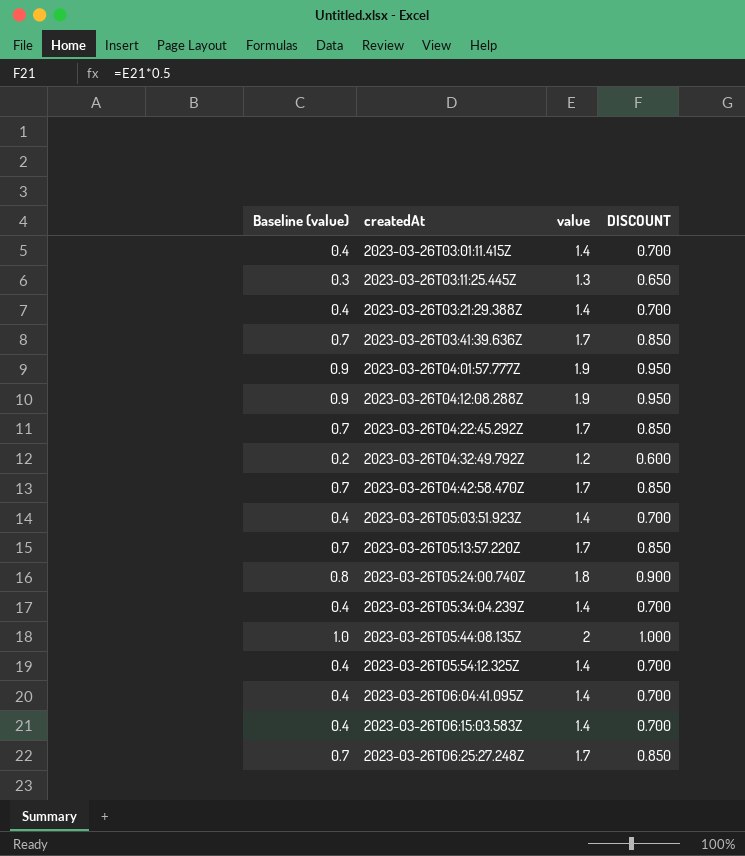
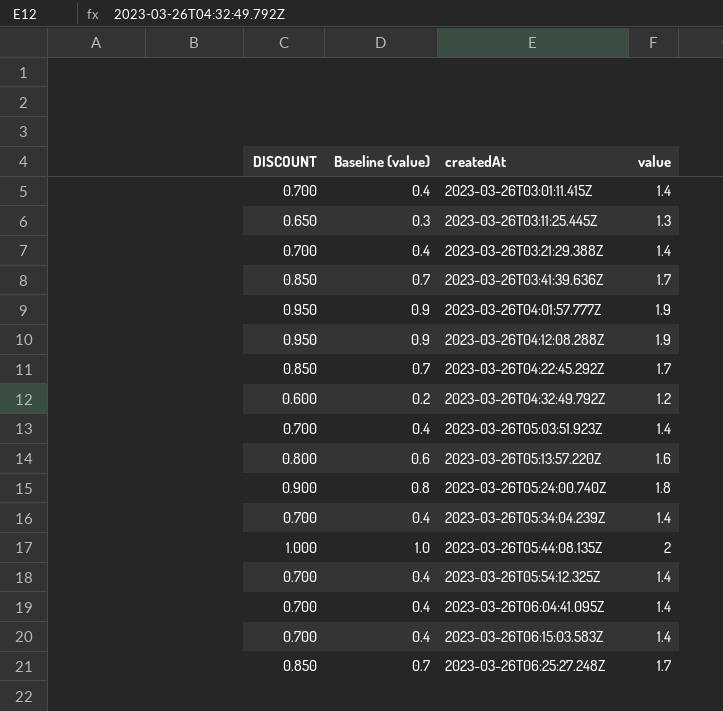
column DISCOUNT | position: 4 -> 1
row 2023-03-26T04:42:58.470Z: 0.7 | 1.7 | 0.850 -> none
2023-03-26T05:13:57.220Z | DISCOUNT: 0.850 -> 0.800
2023-03-26T05:13:57.220Z | Baseline (value): 0.7 -> 0.6
2023-03-26T05:13:57.220Z | value: 1.7 -> 1.6

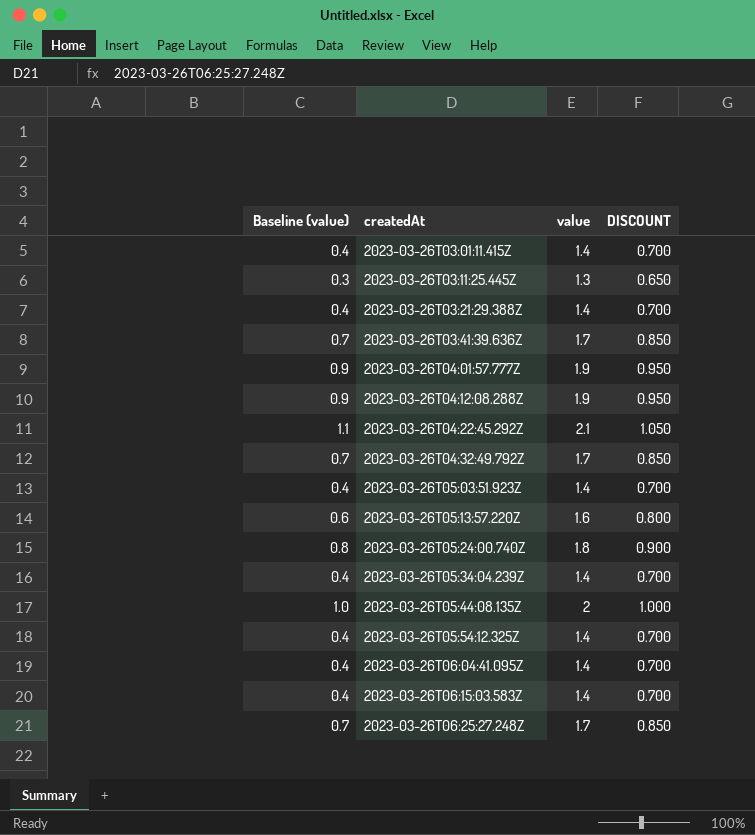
column DISCOUNT | position: 1 -> 4
2023-03-26T04:22:45.292Z | Baseline (value): 0.7 -> 1.1
2023-03-26T04:22:45.292Z | value: 1.7 -> 2.1
2023-03-26T04:22:45.292Z | DISCOUNT: 0.850 -> 1.050
2023-03-26T04:32:49.792Z | Baseline (value): 0.2 -> 0.7
2023-03-26T04:32:49.792Z | value: 1.2 -> 1.7
2023-03-26T04:32:49.792Z | DISCOUNT: 0.600 -> 0.850

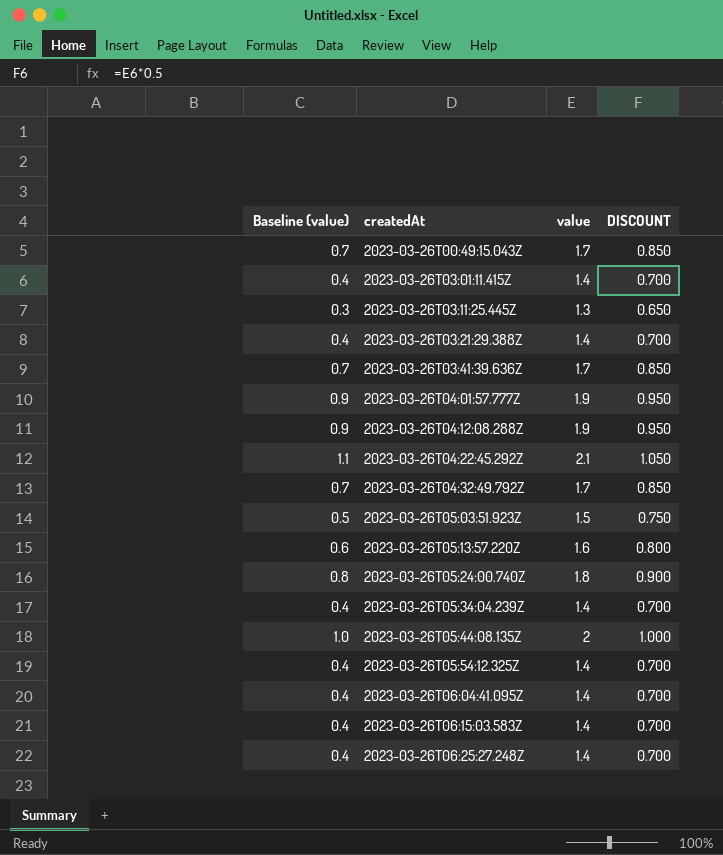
row 2023-03-26T00:49:15.043Z: none -> 0.7 | 1.7 | 0.850
2023-03-26T05:03:51.923Z | Baseline (value): 0.4 -> 0.5
2023-03-26T05:03:51.923Z | value: 1.4 -> 1.5
2023-03-26T05:03:51.923Z | DISCOUNT: 0.700 -> 0.750
2023-03-26T06:25:27.248Z | Baseline (value): 0.7 -> 0.4
2023-03-26T06:25:27.248Z | value: 1.7 -> 1.4
2023-03-26T06:25:27.248Z | DISCOUNT: 0.850 -> 0.700

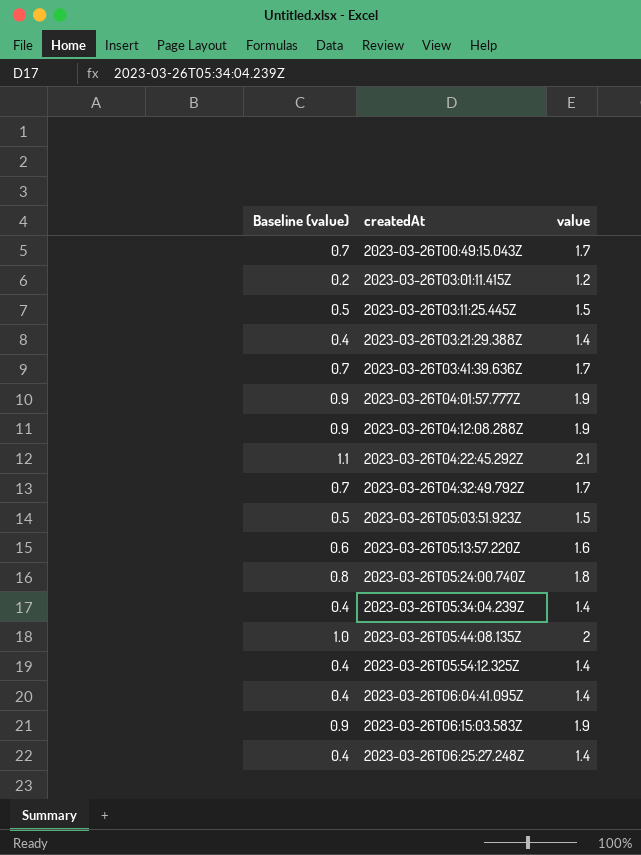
column DISCOUNT | formula: [value] * 0.5 -> none
2023-03-26T03:01:11.415Z | Baseline (value): 0.4 -> 0.2
2023-03-26T03:01:11.415Z | value: 1.4 -> 1.2
2023-03-26T03:11:25.445Z | Baseline (value): 0.3 -> 0.5
2023-03-26T03:11:25.445Z | value: 1.3 -> 1.5
2023-03-26T06:15:03.583Z | Baseline (value): 0.4 -> 0.9
2023-03-26T06:15:03.583Z | value: 1.4 -> 1.9

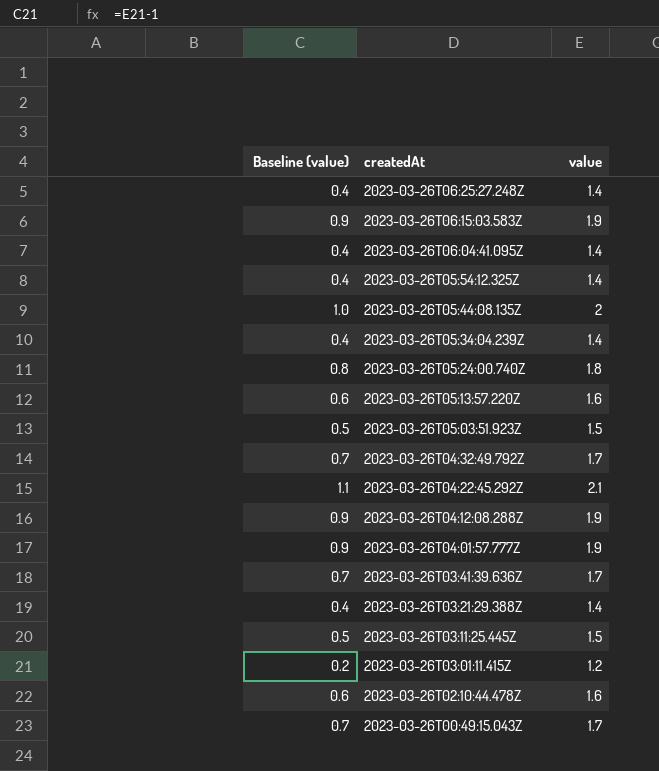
row order: createdAt ascending -> createdAt descending
row 2023-03-26T02:10:44.478Z: none -> 0.6 | 1.6

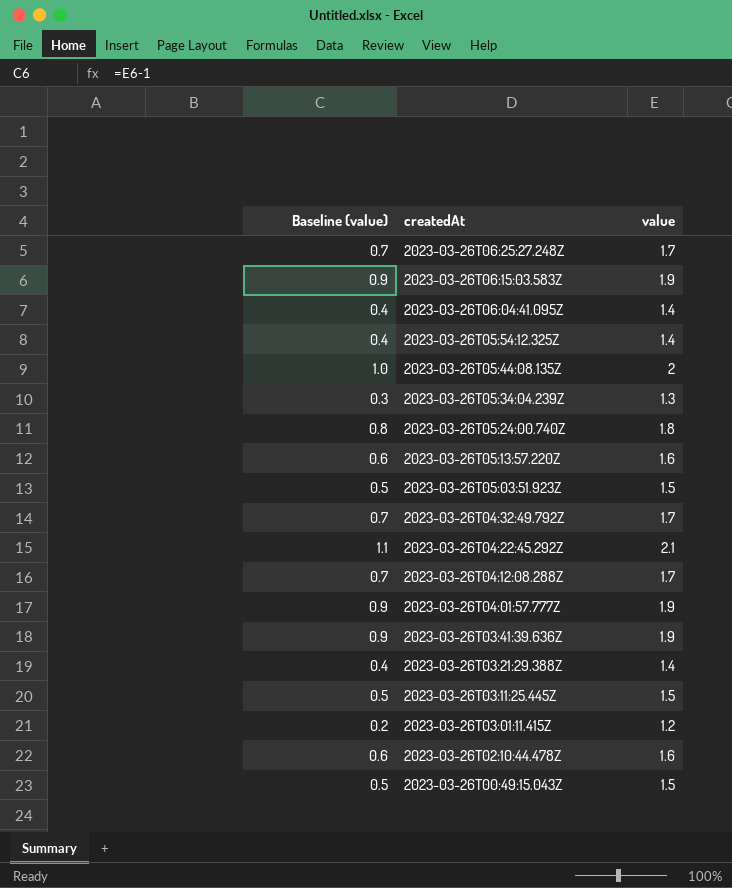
2023-03-26T06:25:27.248Z | Baseline (value): 0.4 -> 0.7
2023-03-26T06:25:27.248Z | value: 1.4 -> 1.7
2023-03-26T05:34:04.239Z | Baseline (value): 0.4 -> 0.3
2023-03-26T05:34:04.239Z | value: 1.4 -> 1.3
2023-03-26T04:12:08.288Z | Baseline (value): 0.9 -> 0.7
2023-03-26T04:12:08.288Z | value: 1.9 -> 1.7
2023-03-26T03:41:39.636Z | Baseline (value): 0.7 -> 0.9
2023-03-26T03:41:39.636Z | value: 1.7 -> 1.9
2023-03-26T00:49:15.043Z | Baseline (value): 0.7 -> 0.5
2023-03-26T00:49:15.043Z | value: 1.7 -> 1.5

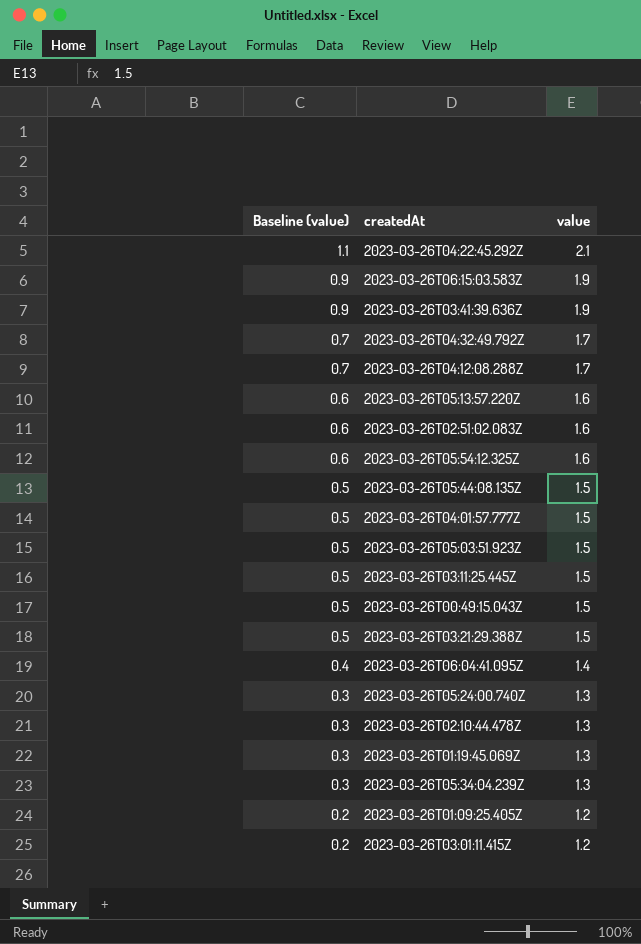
row order: createdAt descending -> Baseline (value) descending
row 2023-03-26T06:25:27.248Z: 0.7 | 1.7 -> none
row 2023-03-26T02:51:02.083Z: none -> 0.6 | 1.6
2023-03-26T05:54:12.325Z | Baseline (value): 0.4 -> 0.6
2023-03-26T05:54:12.325Z | value: 1.4 -> 1.6
2023-03-26T05:44:08.135Z | Baseline (value): 1.0 -> 0.5
2023-03-26T05:44:08.135Z | value: 2 -> 1.5
2023-03-26T04:01:57.777Z | Baseline (value): 0.9 -> 0.5
2023-03-26T04:01:57.777Z | value: 1.9 -> 1.5
2023-03-26T03:21:29.388Z | Baseline (value): 0.4 -> 0.5
2023-03-26T03:21:29.388Z | value: 1.4 -> 1.5
2023-03-26T05:24:00.740Z | Baseline (value): 0.8 -> 0.3
2023-03-26T05:24:00.740Z | value: 1.8 -> 1.3
2023-03-26T02:10:44.478Z | Baseline (value): 0.6 -> 0.3
2023-03-26T02:10:44.478Z | value: 1.6 -> 1.3
row 2023-03-26T01:19:45.069Z: none -> 0.3 | 1.3
row 2023-03-26T01:09:25.405Z: none -> 0.2 | 1.2

